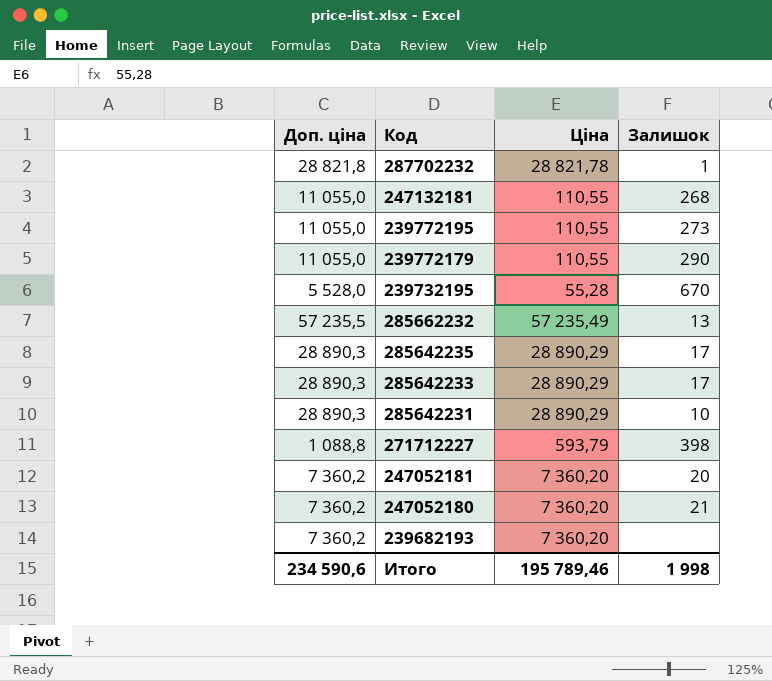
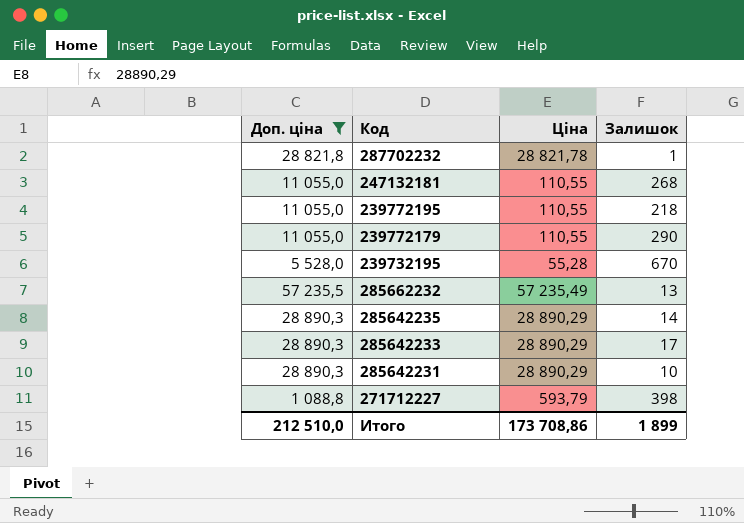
filter: none -> Доп. ціна != 7 360,2
239772195 | Залишок: 273 -> 218
285642235 | Залишок: 17 -> 14
Итого | Доп. ціна: 234 590,6 -> 212 510,0
Итого | Ціна: 195 789,46 -> 173 708,86
Итого | Залишок: 1 998 -> 1 899

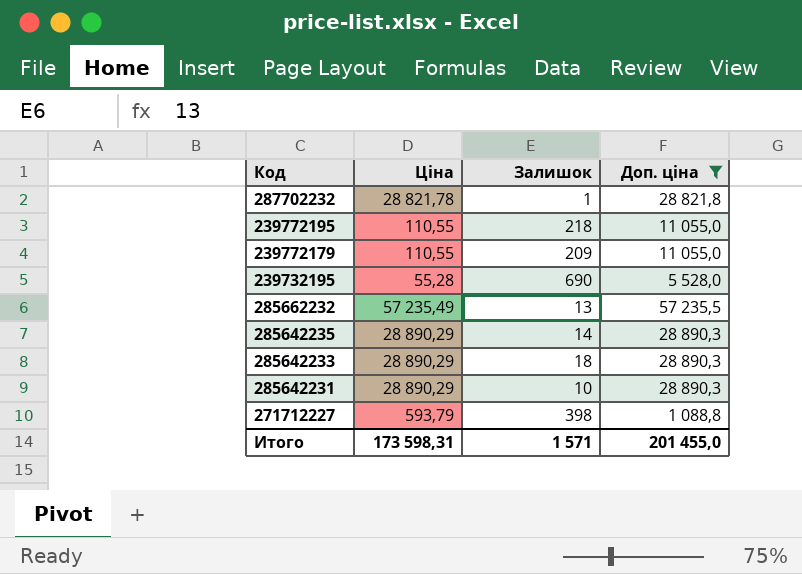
column Доп. ціна | position: 1 -> 4
row 247132181: 11 055,0 | 110,55 | 268 -> none
239772179 | Залишок: 290 -> 209
239732195 | Залишок: 670 -> 690
285642233 | Залишок: 17 -> 18
Итого | Ціна: 173 708,86 -> 173 598,31
Итого | Залишок: 1 899 -> 1 571
Итого | Доп. ціна: 212 510,0 -> 201 455,0

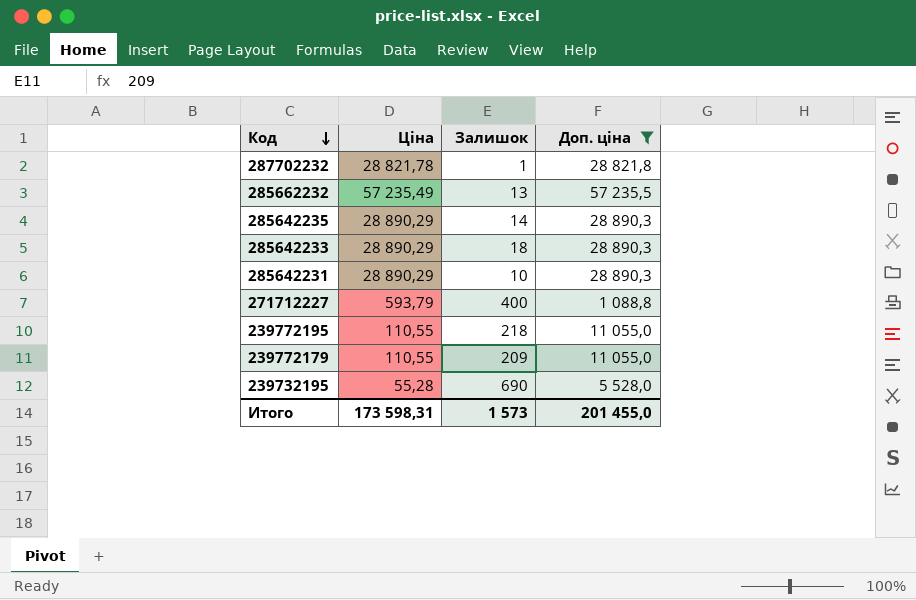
row order: none -> Код descending
271712227 | Залишок: 398 -> 400
Итого | Залишок: 1 571 -> 1 573

